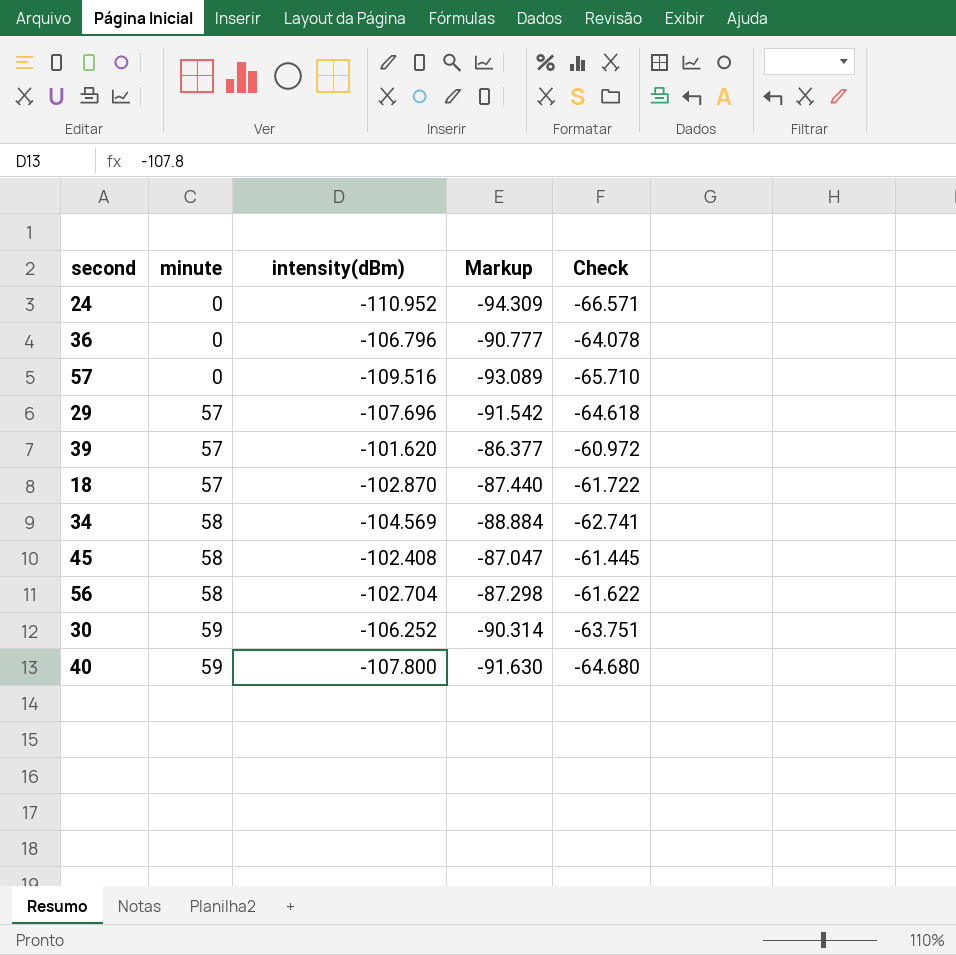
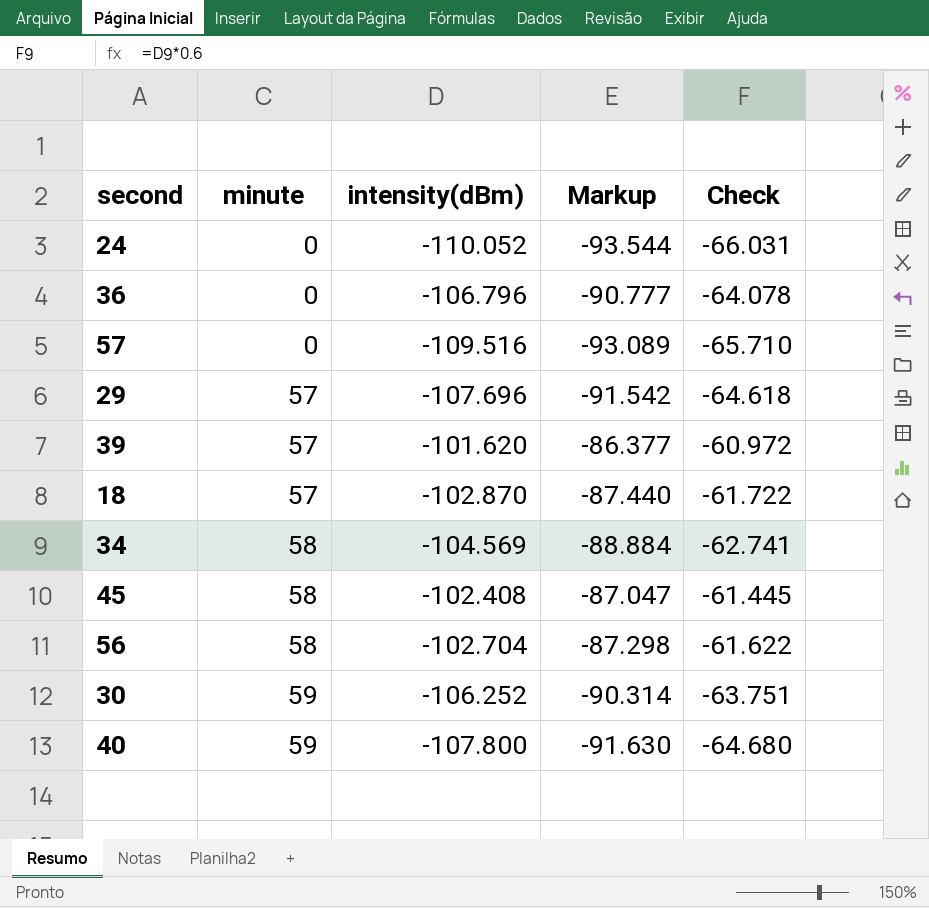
24 | intensity(dBm): -110.952 -> -110.052
24 | Markup: -94.309 -> -93.544
24 | Check: -66.571 -> -66.031

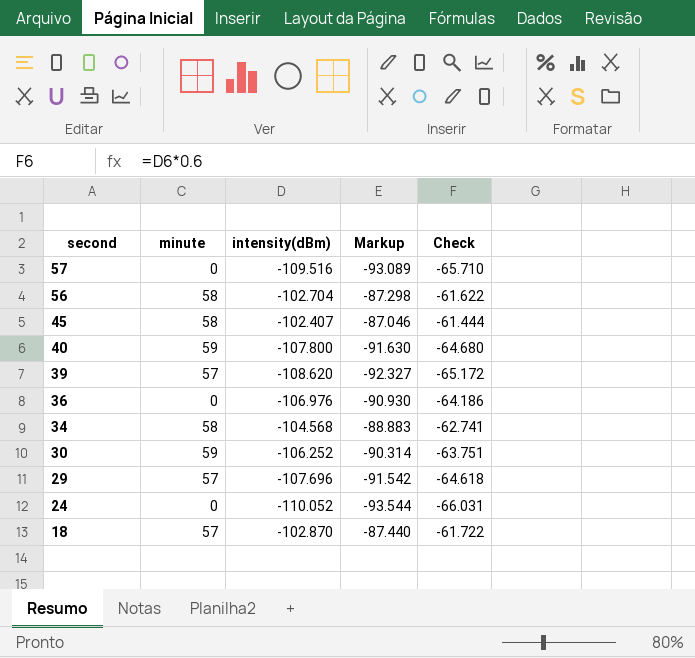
row order: minute ascending -> second descending
45 | intensity(dBm): -102.408 -> -102.407
45 | Markup: -87.047 -> -87.046
45 | Check: -61.445 -> -61.444
39 | intensity(dBm): -101.620 -> -108.620
39 | Markup: -86.377 -> -92.327
39 | Check: -60.972 -> -65.172
36 | intensity(dBm): -106.796 -> -106.976
36 | Markup: -90.777 -> -90.930
36 | Check: -64.078 -> -64.186
34 | intensity(dBm): -104.569 -> -104.568
34 | Markup: -88.884 -> -88.883

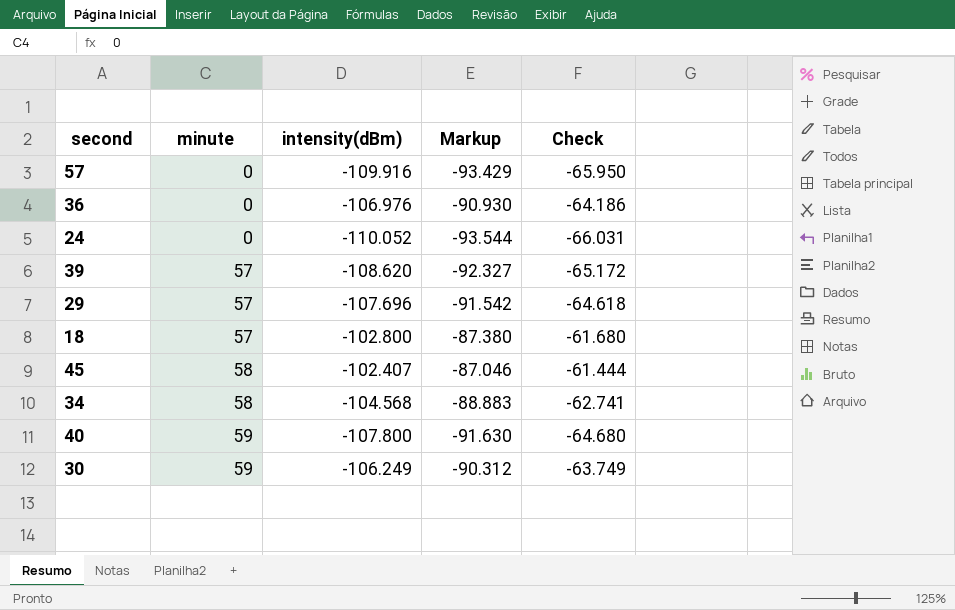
row order: second descending -> minute ascending
row 56: 58 | -102.704 | -87.298 | -61.622 -> none
57 | intensity(dBm): -109.516 -> -109.916
57 | Markup: -93.089 -> -93.429
57 | Check: -65.710 -> -65.950
18 | intensity(dBm): -102.870 -> -102.800
18 | Markup: -87.440 -> -87.380
18 | Check: -61.722 -> -61.680
30 | intensity(dBm): -106.252 -> -106.249
30 | Markup: -90.314 -> -90.312
30 | Check: -63.751 -> -63.749

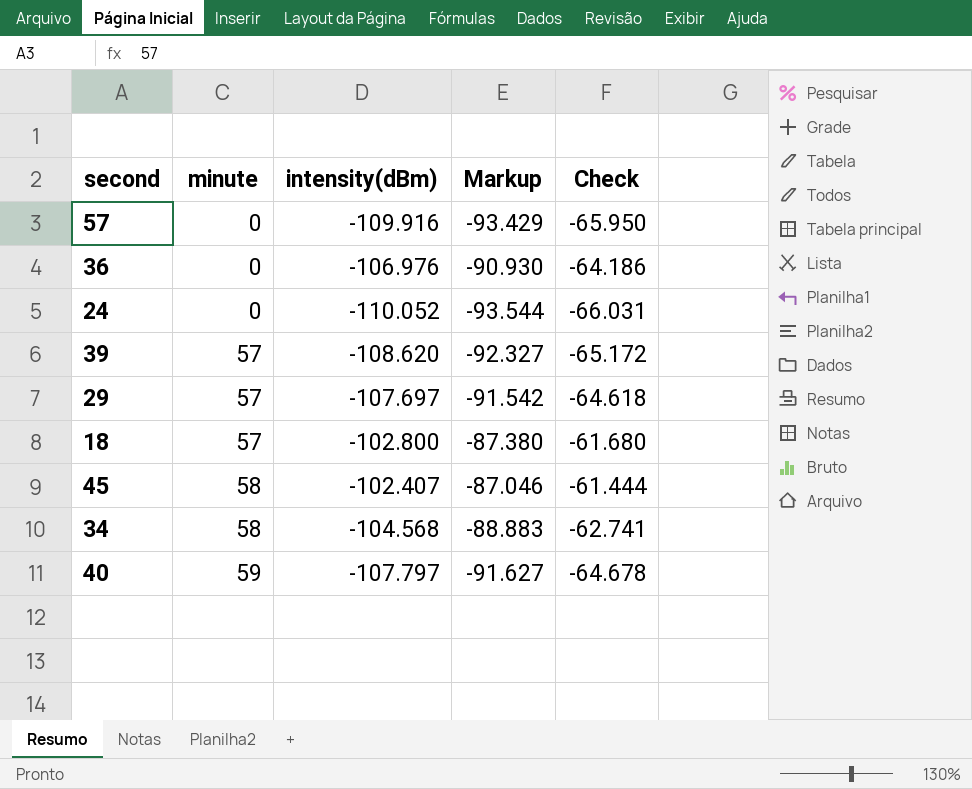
row 30: 59 | -106.249 | -90.312 | -63.749 -> none
29 | intensity(dBm): -107.696 -> -107.697
40 | intensity(dBm): -107.800 -> -107.797
40 | Markup: -91.630 -> -91.627
40 | Check: -64.680 -> -64.678

